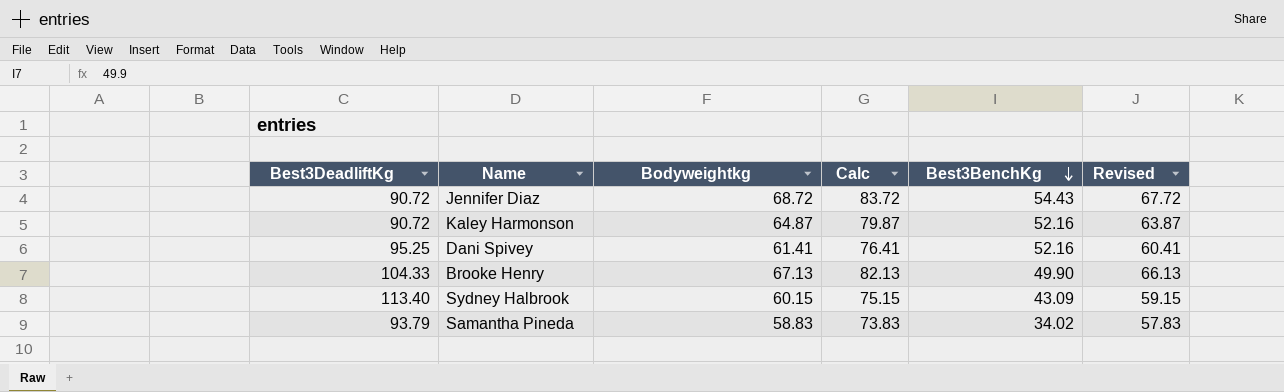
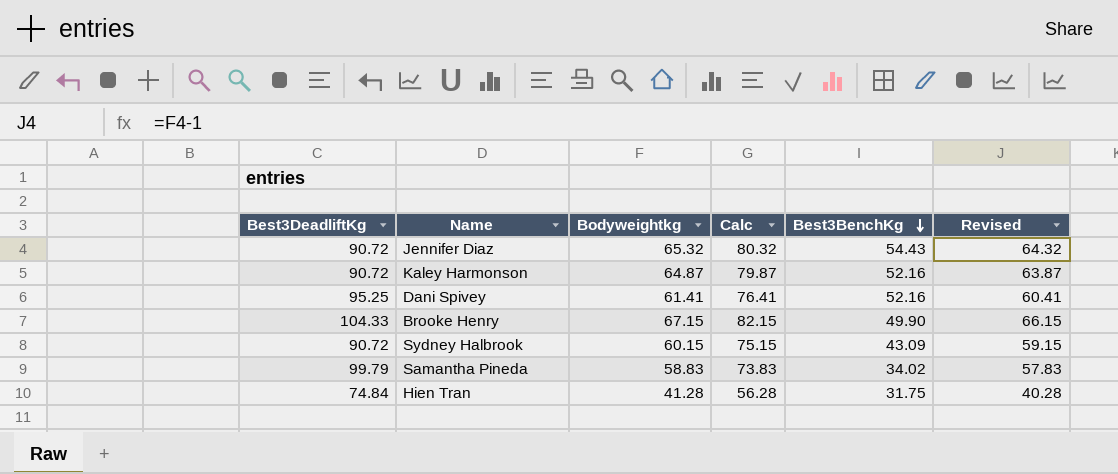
Jennifer Diaz | Bodyweightkg: 68.72 -> 65.32
Jennifer Diaz | Calc: 83.72 -> 80.32
Jennifer Diaz | Revised: 67.72 -> 64.32
Brooke Henry | Bodyweightkg: 67.13 -> 67.15
Brooke Henry | Calc: 82.13 -> 82.15
Brooke Henry | Revised: 66.13 -> 66.15
Sydney Halbrook | Best3DeadliftKg: 113.40 -> 90.72
Samantha Pineda | Best3DeadliftKg: 93.79 -> 99.79
row Hien Tran: none -> 74.84 | 41.28 | 56.28 | 31.75 | 40.28

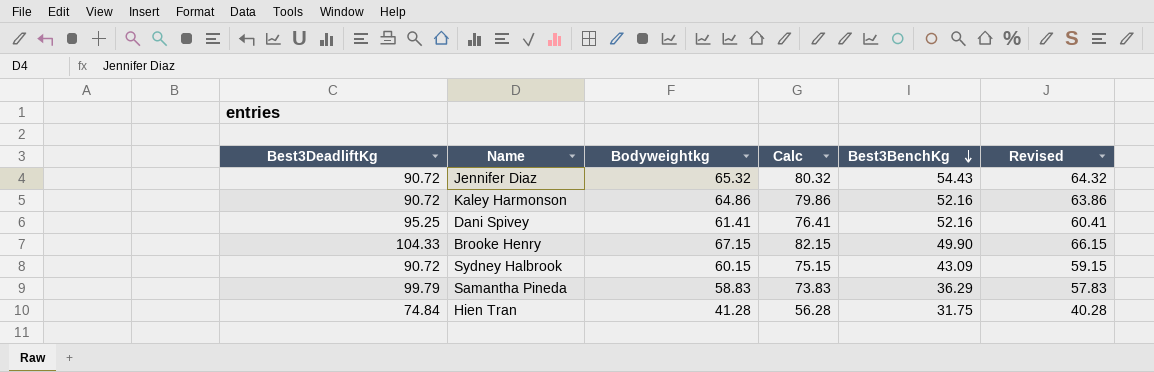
Kaley Harmonson | Bodyweightkg: 64.87 -> 64.86
Kaley Harmonson | Calc: 79.87 -> 79.86
Kaley Harmonson | Revised: 63.87 -> 63.86
Samantha Pineda | Best3BenchKg: 34.02 -> 36.29

